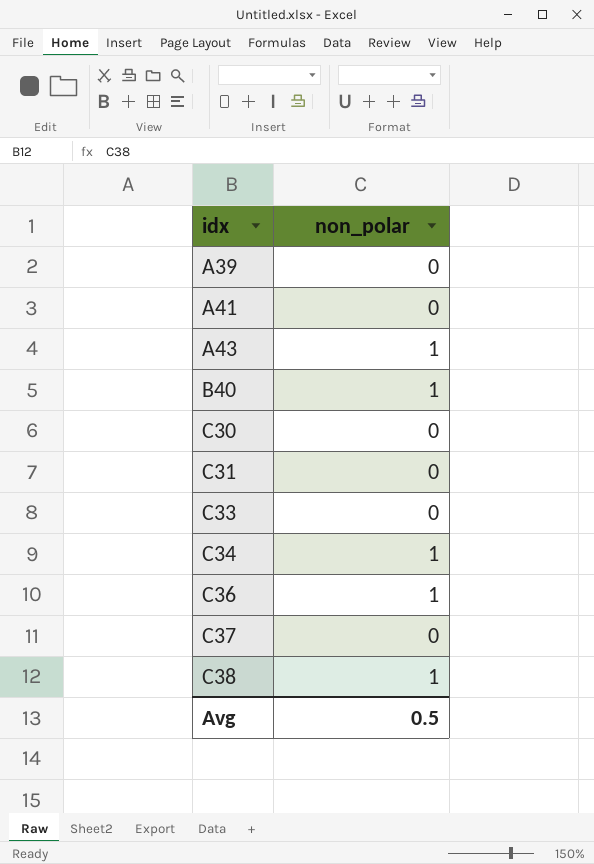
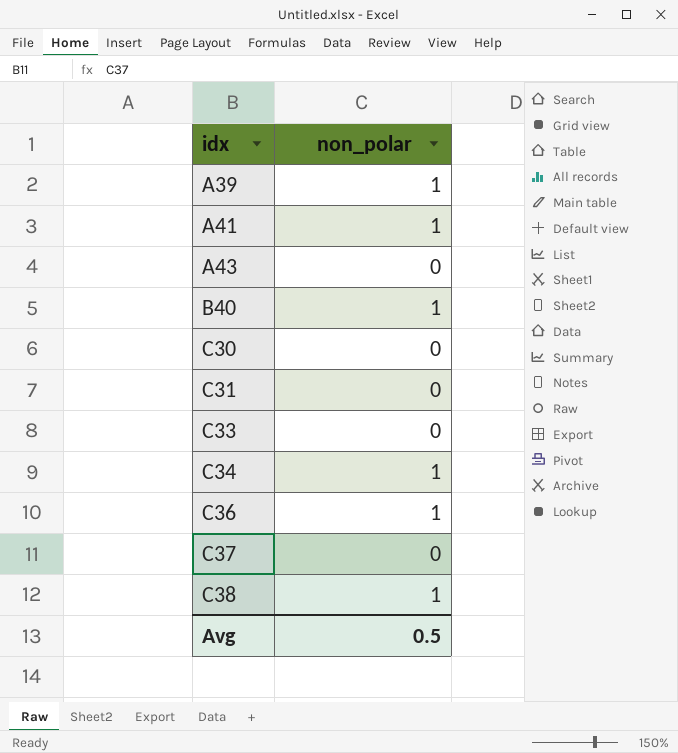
A39 | non_polar: 0 -> 1
A41 | non_polar: 0 -> 1
A43 | non_polar: 1 -> 0

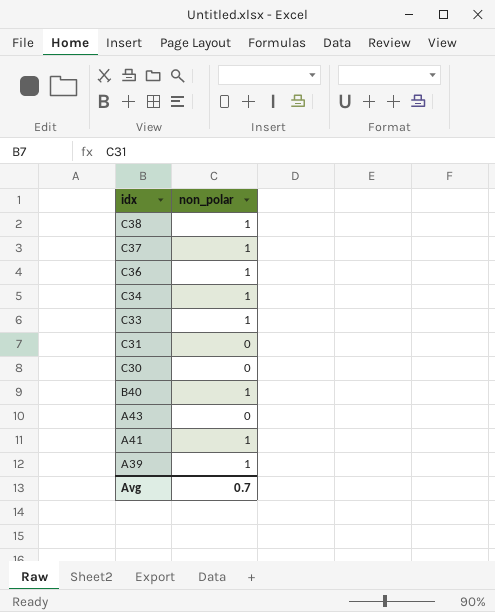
row order: idx ascending -> idx descending
C37 | non_polar: 0 -> 1
C33 | non_polar: 0 -> 1
Avg | non_polar: 0.5 -> 0.7

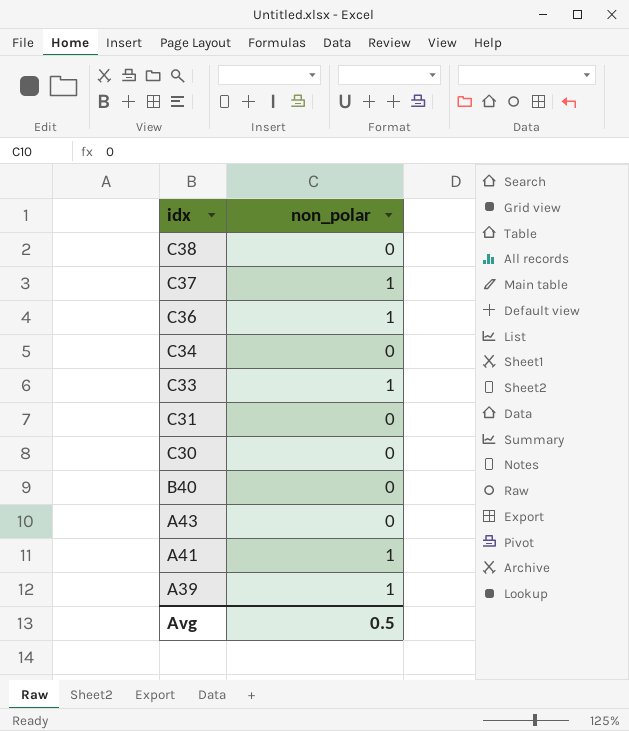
C38 | non_polar: 1 -> 0
C34 | non_polar: 1 -> 0
B40 | non_polar: 1 -> 0
Avg | non_polar: 0.7 -> 0.5

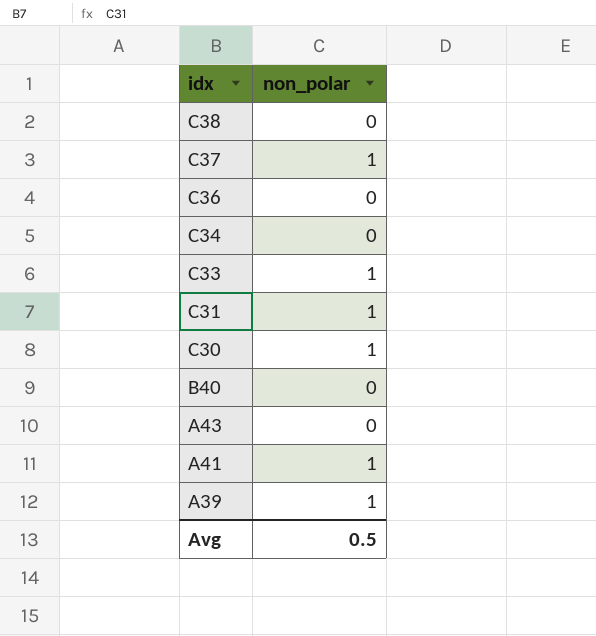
C36 | non_polar: 1 -> 0
C31 | non_polar: 0 -> 1
C30 | non_polar: 0 -> 1

